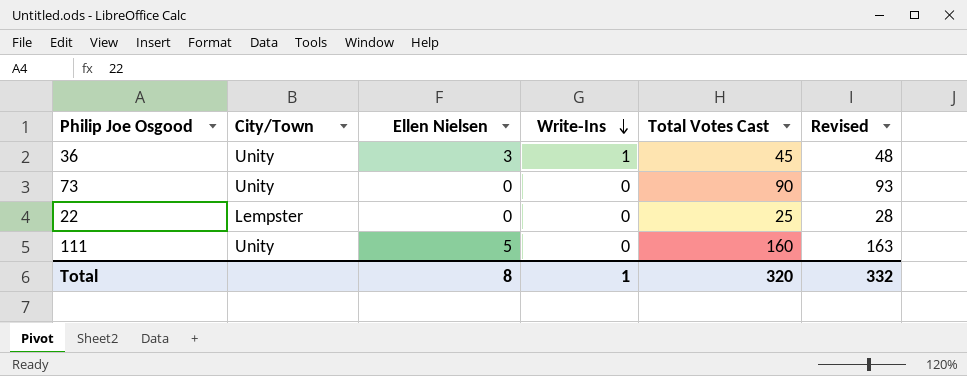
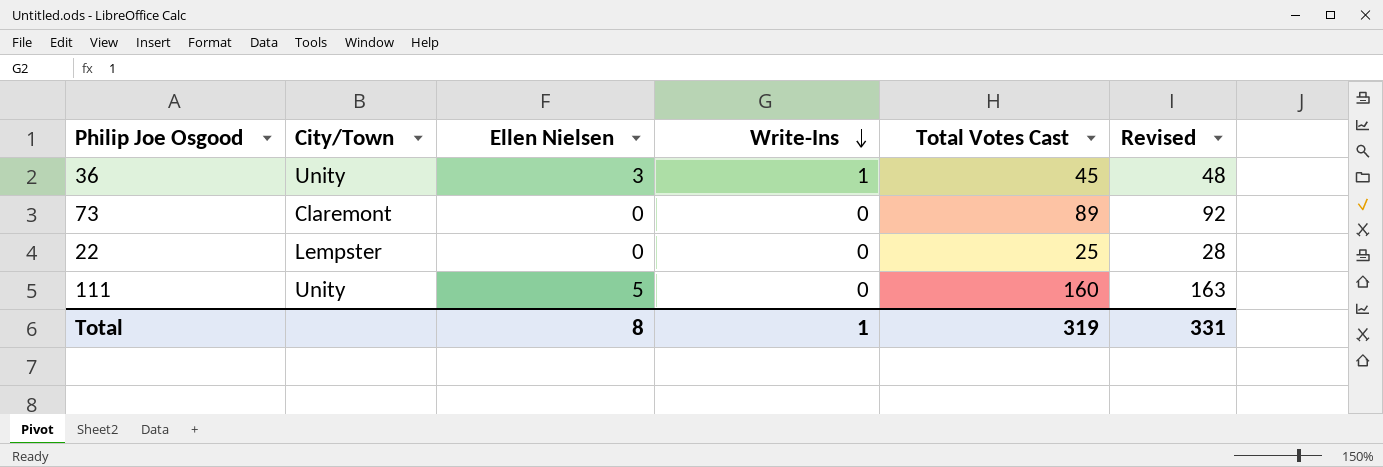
73 | City/Town: Unity -> Claremont
73 | Total Votes Cast: 90 -> 89
73 | Revised: 93 -> 92
Total | Total Votes Cast: 320 -> 319
Total | Revised: 332 -> 331

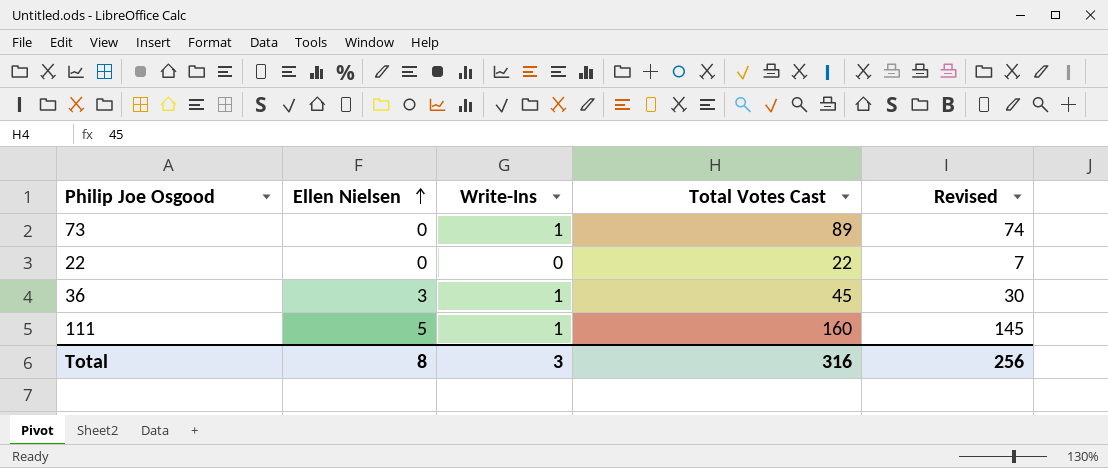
row order: Write-Ins descending -> Ellen Nielsen ascending
column City/Town | position: 2 -> none
column Revised | formula: [Total Votes Cast] + 3 -> [Total Votes Cast] - 15
73 | Write-Ins: 0 -> 1
22 | Total Votes Cast: 25 -> 22
111 | Write-Ins: 0 -> 1
Total | Write-Ins: 1 -> 3
Total | Total Votes Cast: 319 -> 316
Total | Revised: 331 -> 256

